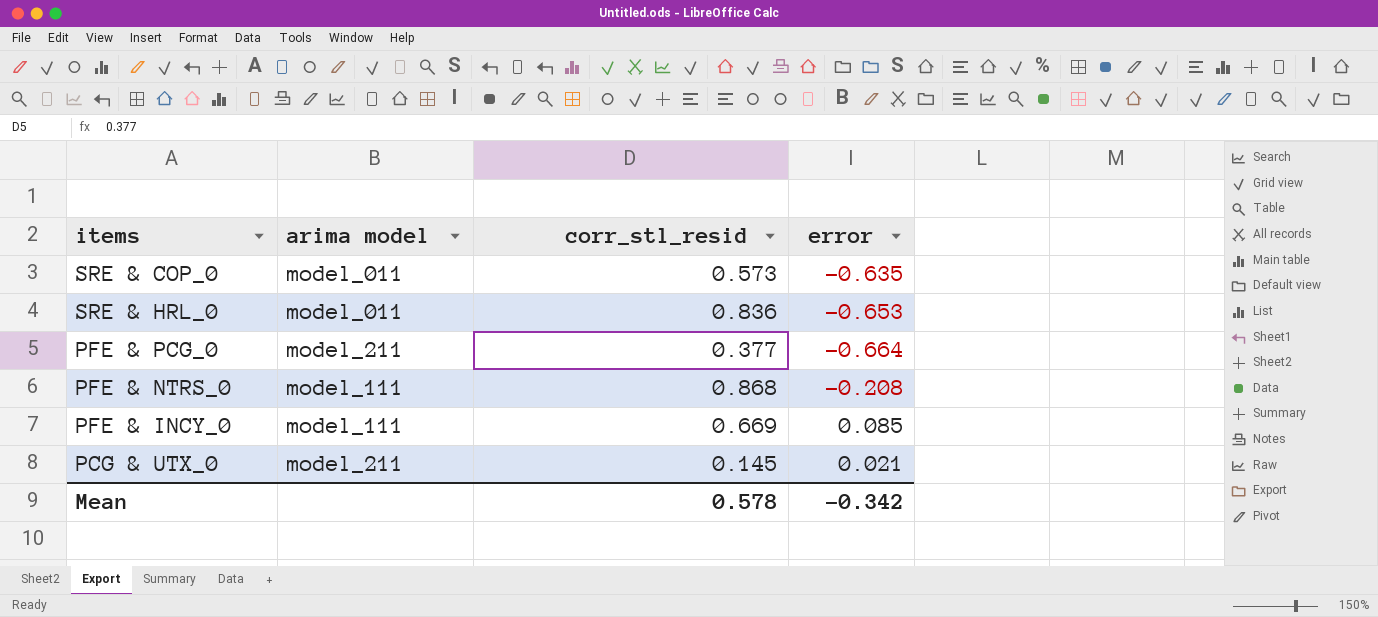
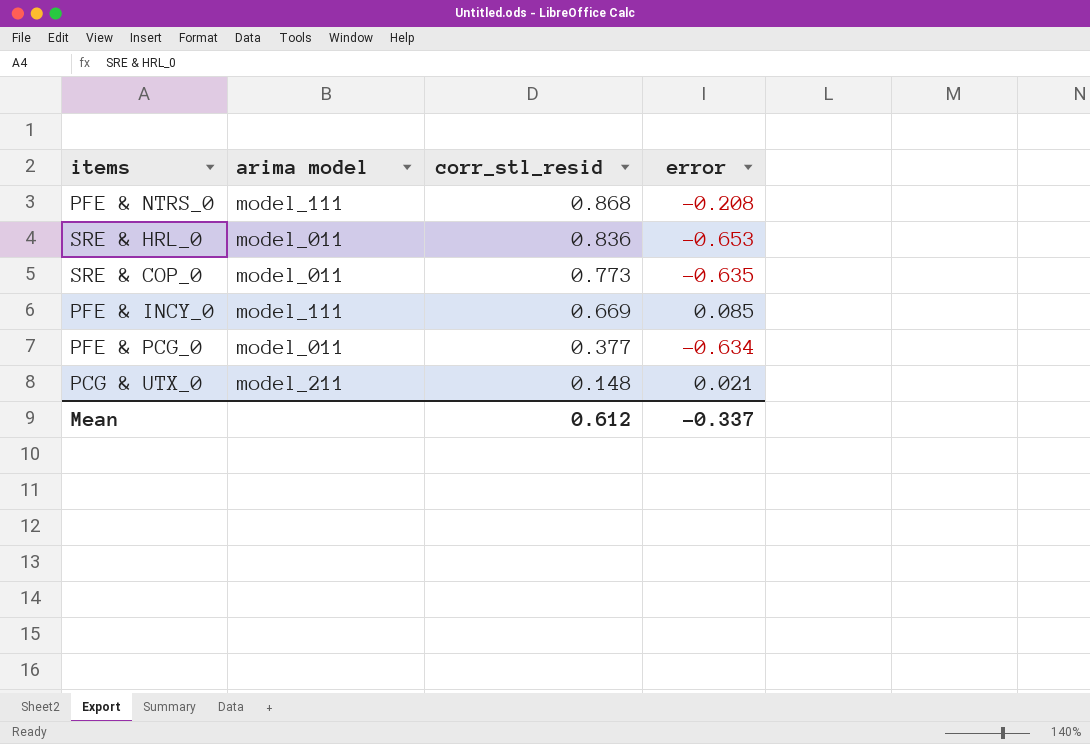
row order: none -> corr_stl_resid descending
SRE & COP_0 | corr_stl_resid: 0.573 -> 0.773
PFE & PCG_0 | arima model: model_211 -> model_011
PFE & PCG_0 | error: -0.664 -> -0.634
PCG & UTX_0 | corr_stl_resid: 0.145 -> 0.148
Mean | corr_stl_resid: 0.578 -> 0.612
Mean | error: -0.342 -> -0.337

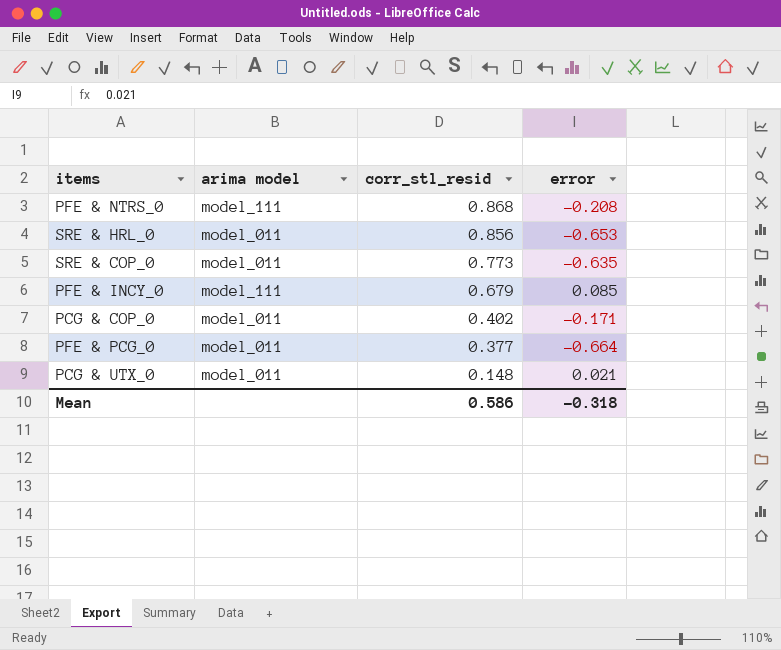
SRE & HRL_0 | corr_stl_resid: 0.836 -> 0.856
PFE & INCY_0 | corr_stl_resid: 0.669 -> 0.679
row PCG & COP_0: none -> model_011 | 0.402 | -0.171
PFE & PCG_0 | error: -0.634 -> -0.664
PCG & UTX_0 | arima model: model_211 -> model_011
Mean | corr_stl_resid: 0.612 -> 0.586
Mean | error: -0.337 -> -0.318

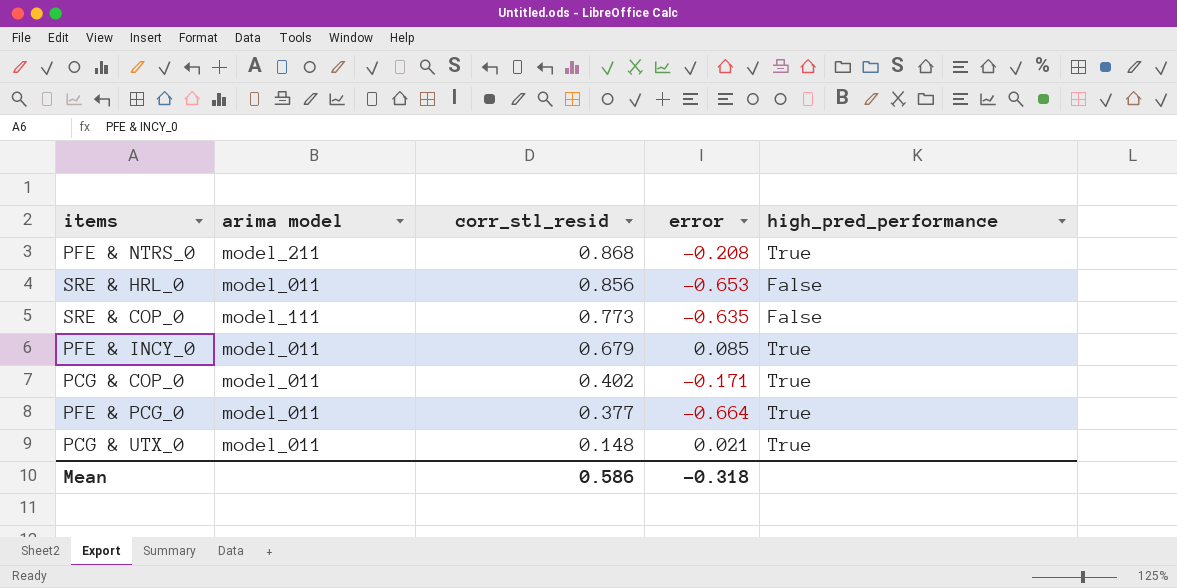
column high_pred_performance | position: none -> 5
PFE & NTRS_0 | arima model: model_111 -> model_211
SRE & COP_0 | arima model: model_011 -> model_111
PFE & INCY_0 | arima model: model_111 -> model_011

